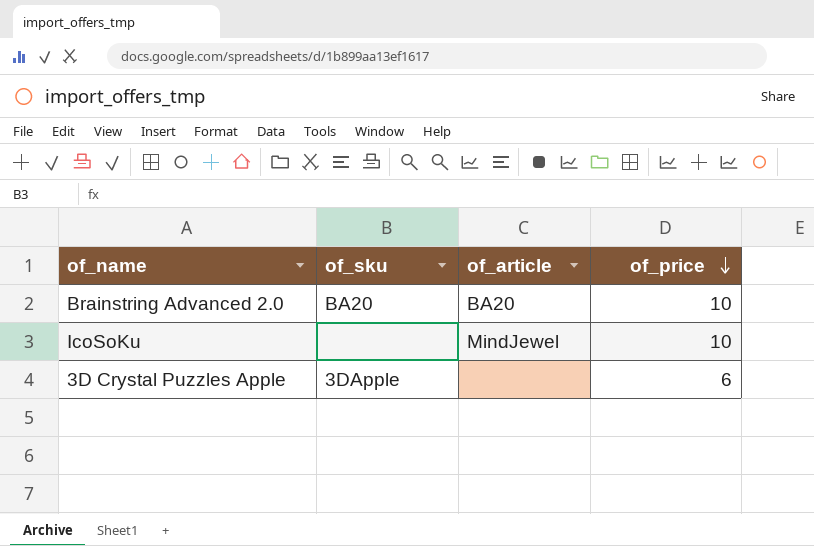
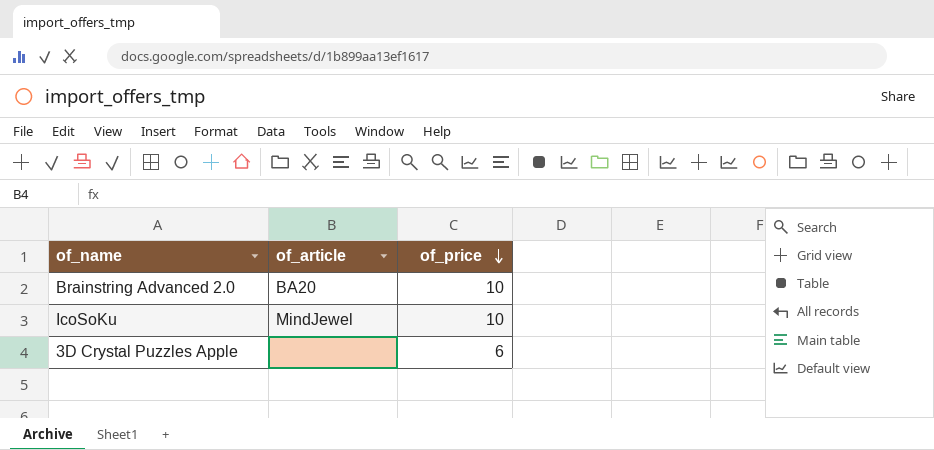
column of_sku | position: 2 -> none

